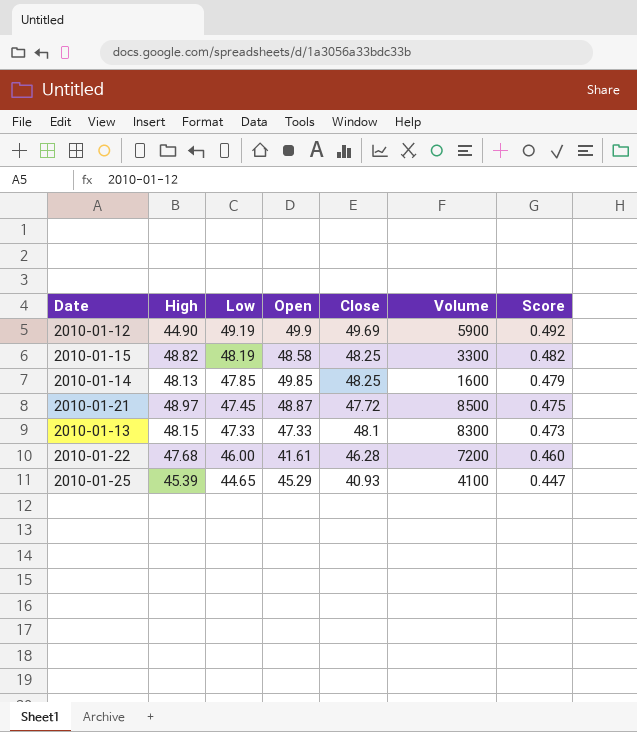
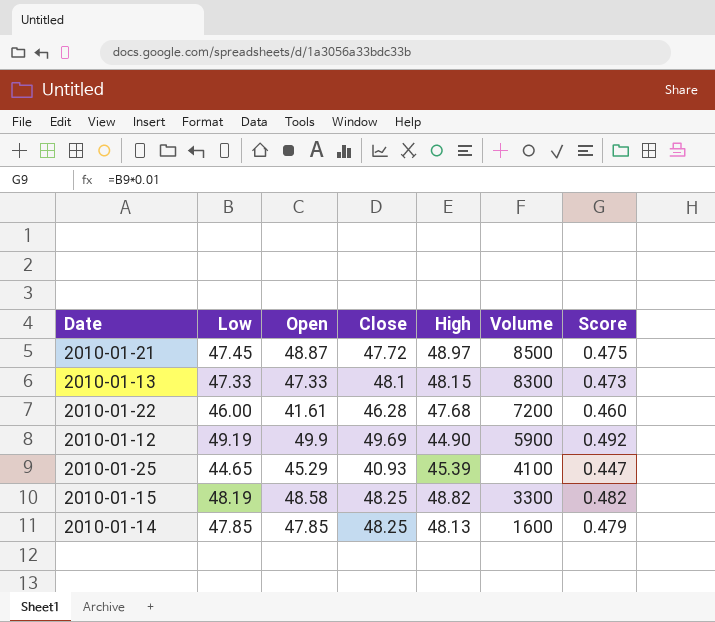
row order: Low descending -> Volume descending
column High | position: 2 -> 5
2010-01-14 | Open: 49.85 -> 47.85

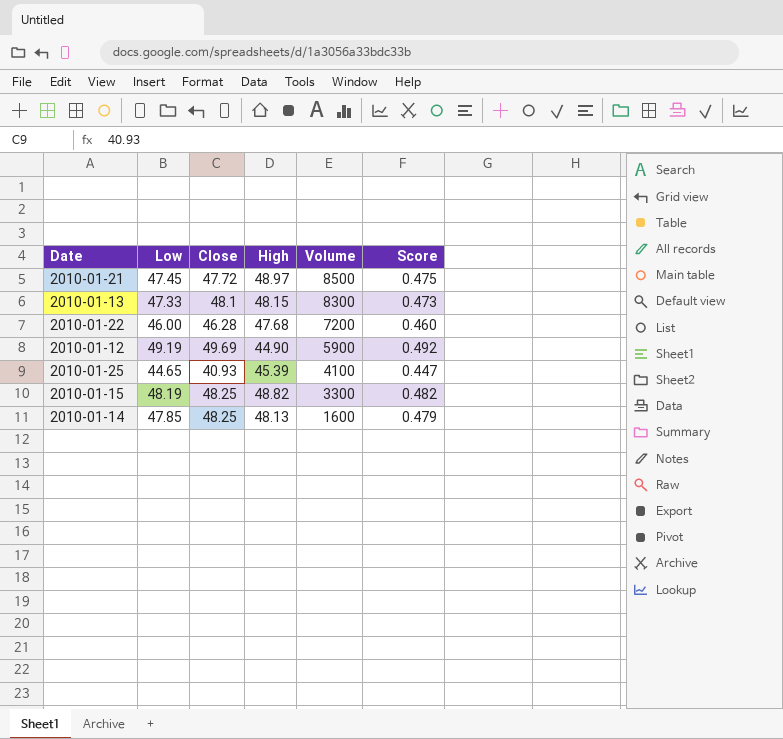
column Open | position: 3 -> none

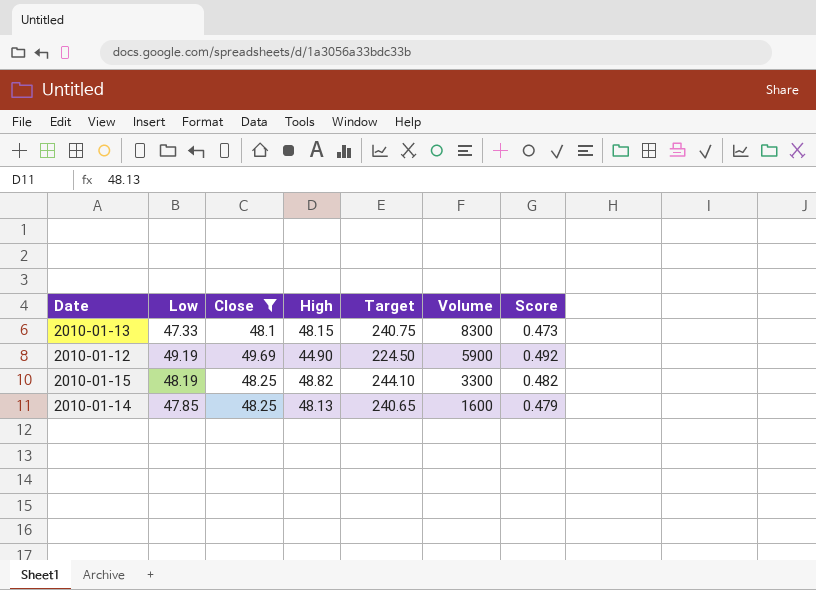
filter: none -> Close >= 48.1
column Target | formula: none -> [High] * 5

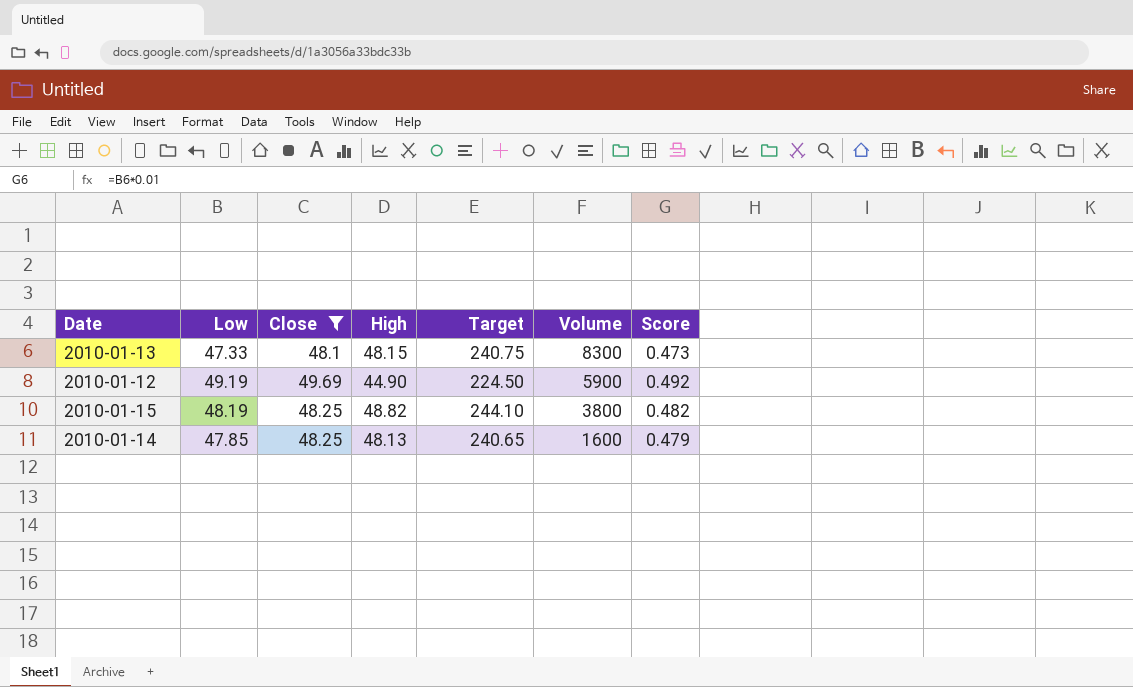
2010-01-15 | Volume: 3300 -> 3800

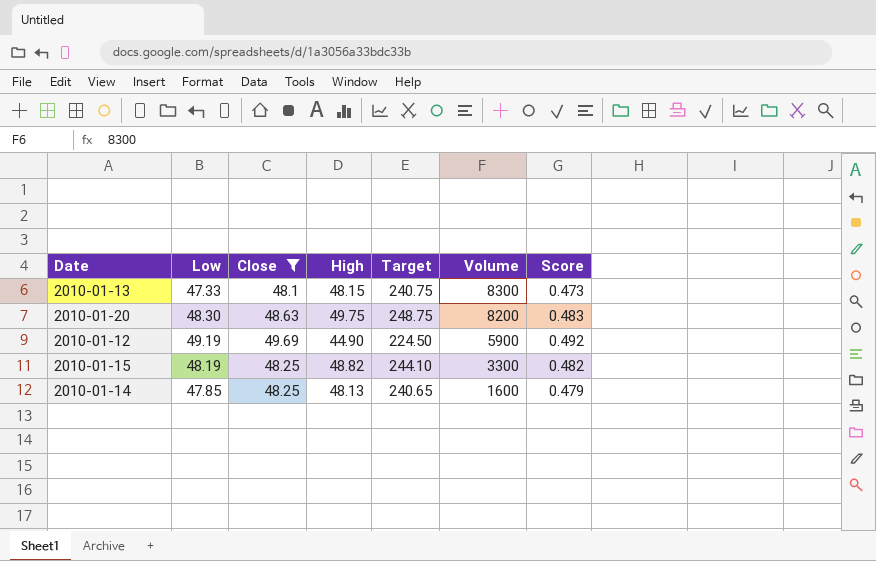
row 2010-01-20: none -> 48.30 | 48.63 | 49.75 | 248.75 | 8200 | 0.483
2010-01-15 | Volume: 3800 -> 3300

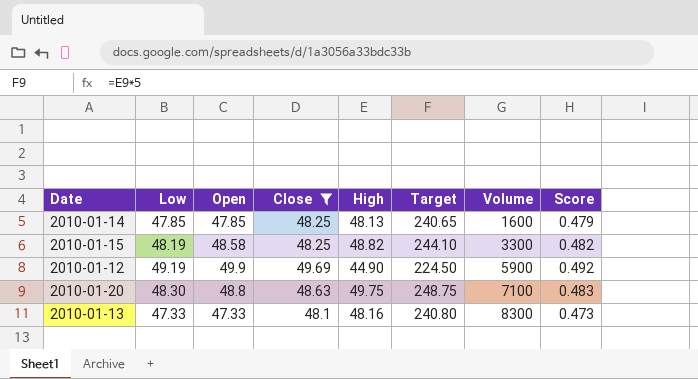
row order: Volume descending -> Volume ascending
column Open | position: none -> 3
2010-01-20 | Volume: 8200 -> 7100
2010-01-13 | High: 48.15 -> 48.16
2010-01-13 | Target: 240.75 -> 240.80

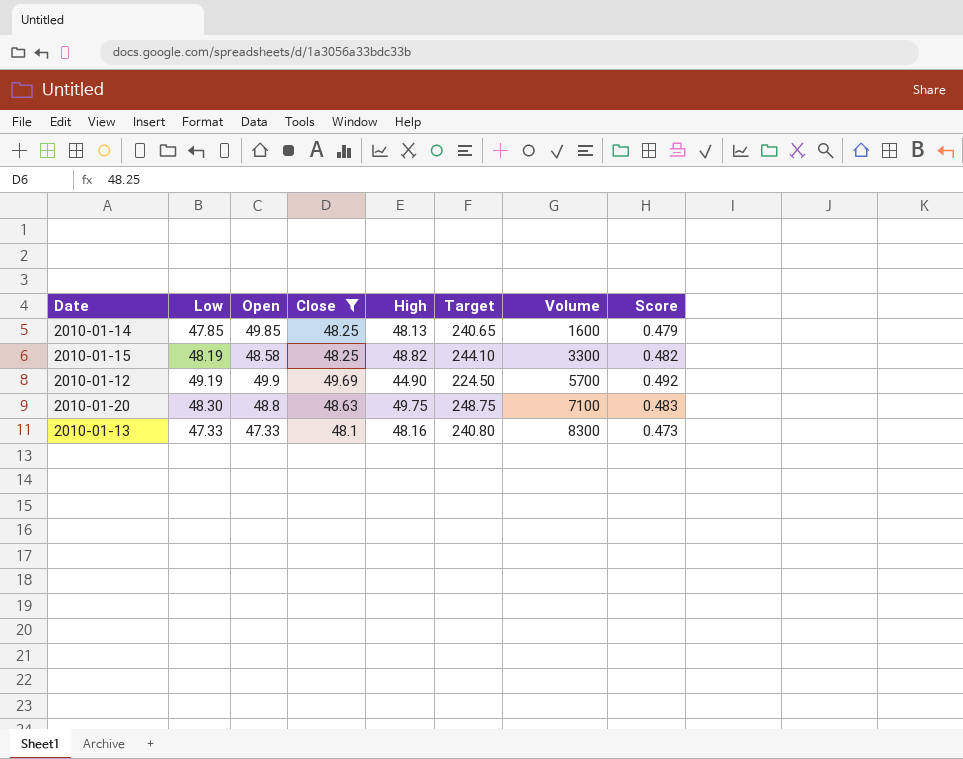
2010-01-14 | Open: 47.85 -> 49.85
2010-01-12 | Volume: 5900 -> 5700

